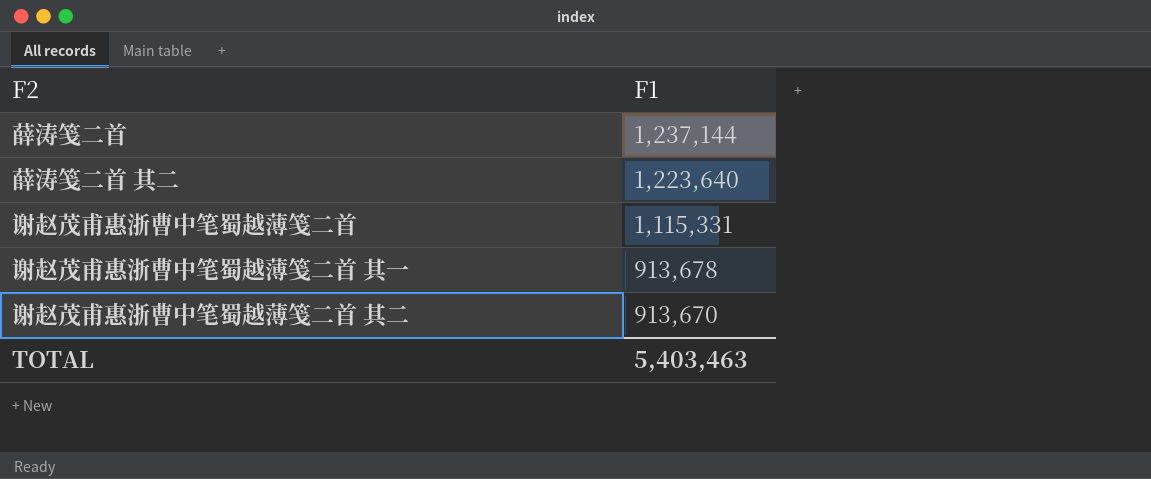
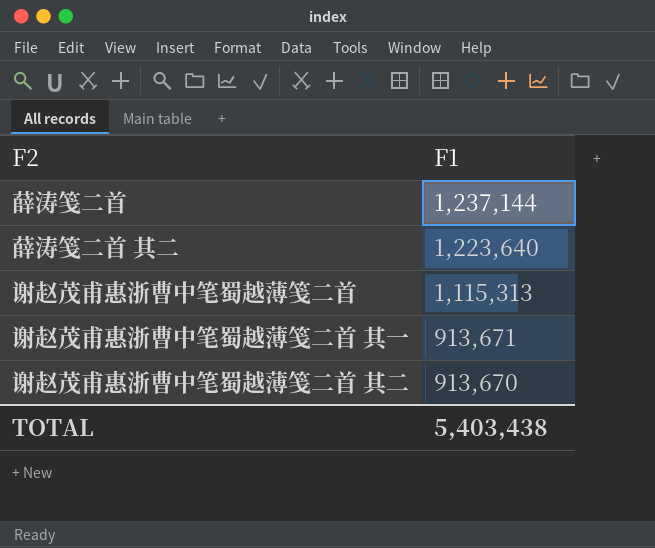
谢赵茂甫惠浙曹中笔蜀越薄笺二首 | F1: 1,115,331 -> 1,115,313
谢赵茂甫惠浙曹中笔蜀越薄笺二首 其一 | F1: 913,678 -> 913,671
TOTAL | F1: 5,403,463 -> 5,403,438

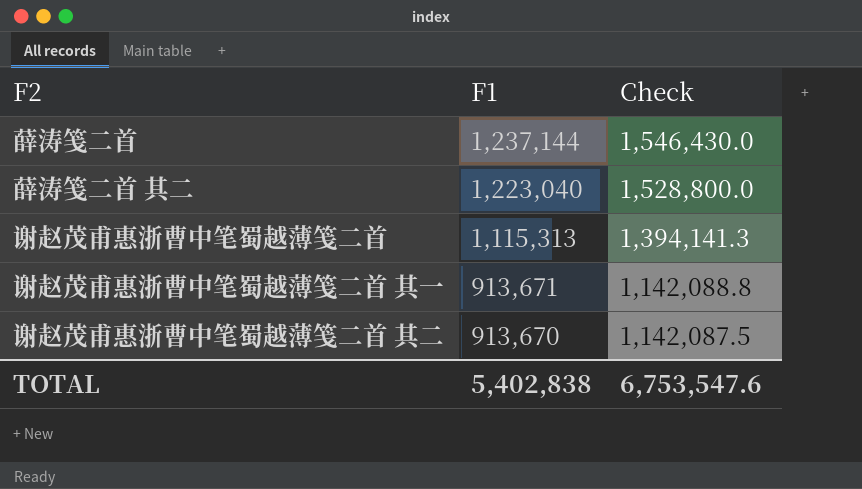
column Check | formula: none -> [F1] * 1.25
薛涛笺二首 其二 | F1: 1,223,640 -> 1,223,040
TOTAL | F1: 5,403,438 -> 5,402,838

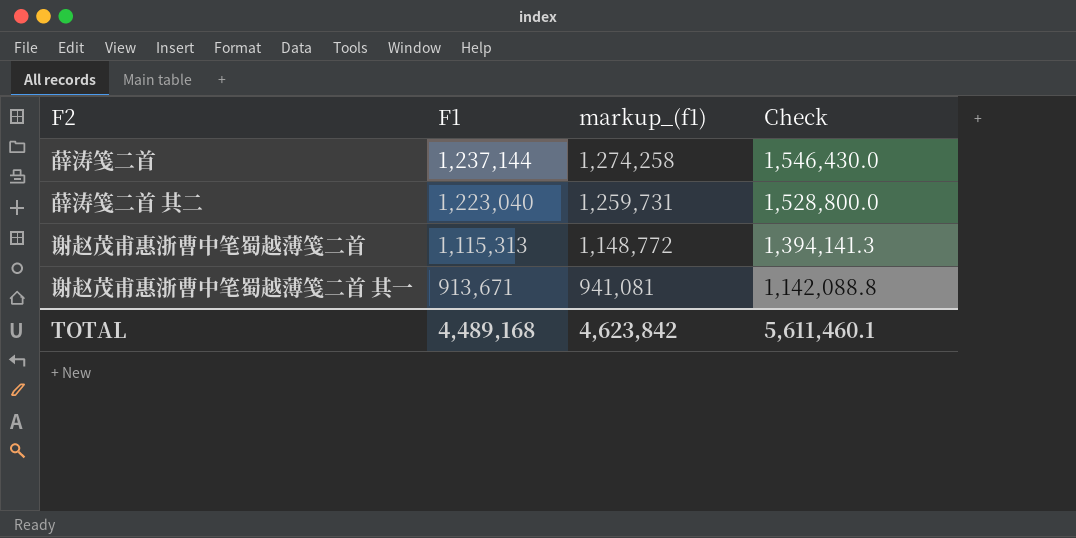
column markup_(f1) | formula: none -> [F1] * 1.03
row 谢赵茂甫惠浙曹中笔蜀越薄笺二首 其二: 913,670 | 1,142,087.5 -> none
TOTAL | F1: 5,402,838 -> 4,489,168
TOTAL | Check: 6,753,547.6 -> 5,611,460.1

